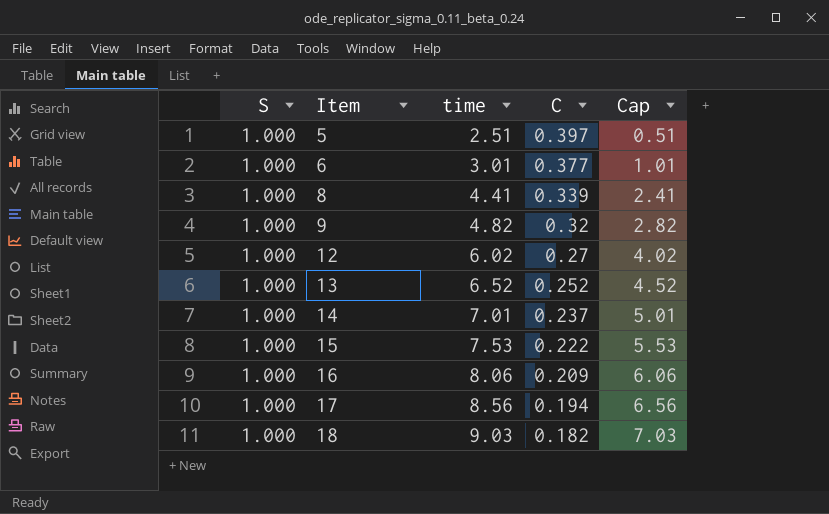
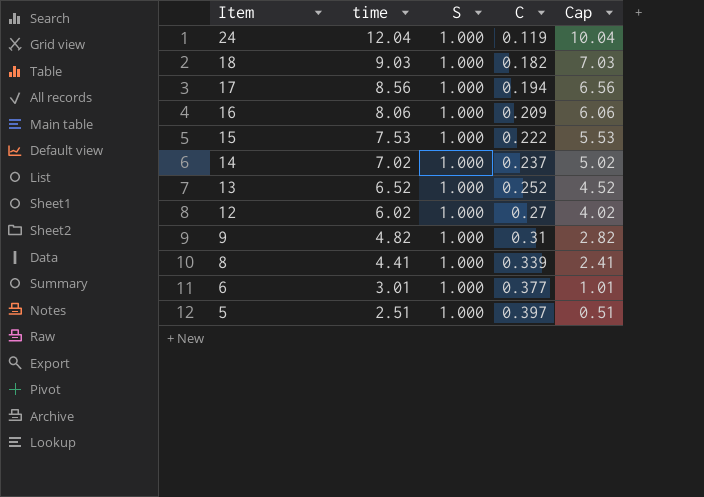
row order: Item ascending -> Item descending
column S | position: 1 -> 3
row 24: none -> 12.04 | 1.000 | 0.119 | 10.04
14 | time: 7.01 -> 7.02
14 | Cap: 5.01 -> 5.02
9 | C: 0.32 -> 0.31

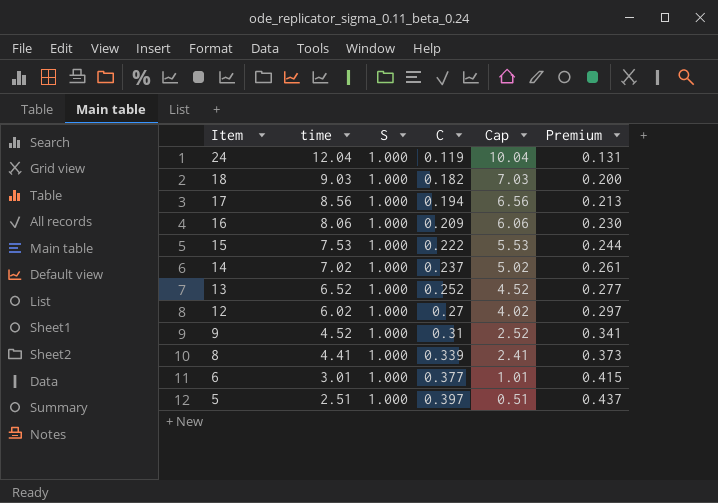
column Premium | formula: none -> [C] * 1.1
9 | time: 4.82 -> 4.52
9 | Cap: 2.82 -> 2.52

